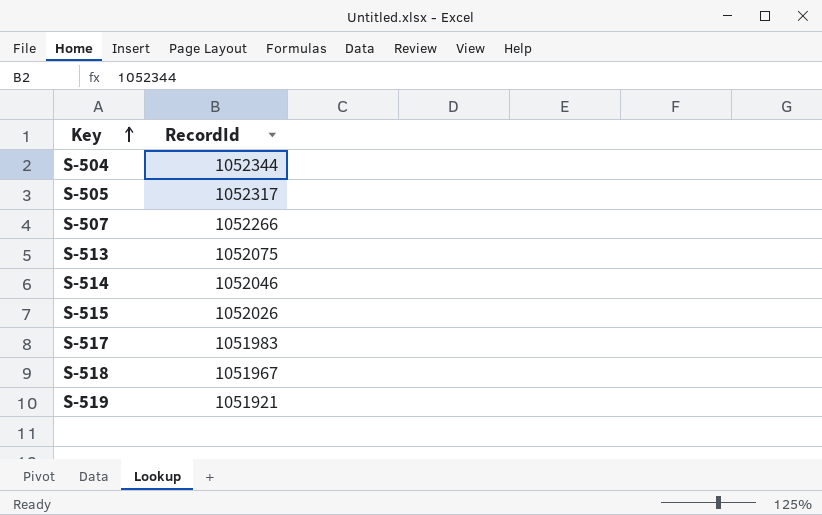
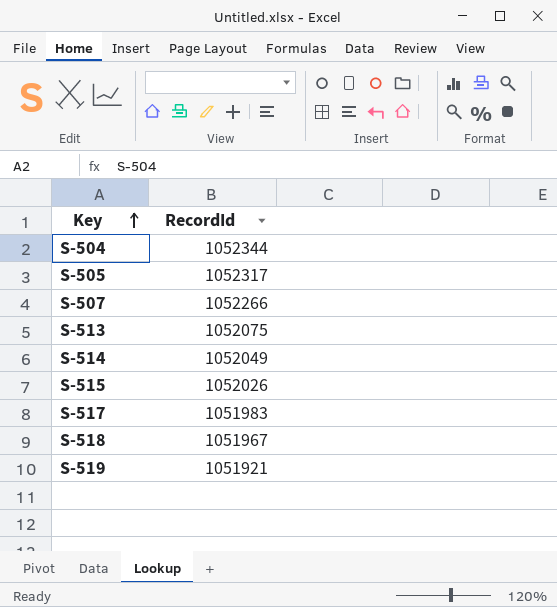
S-514 | RecordId: 1052046 -> 1052049

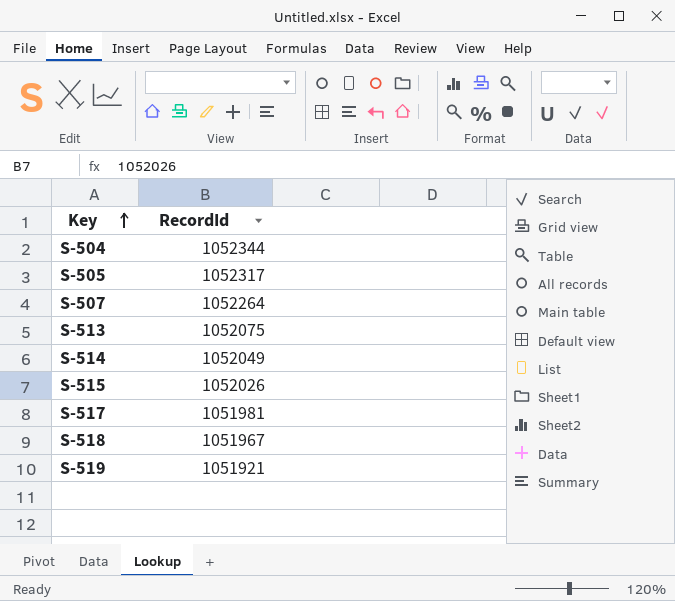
S-507 | RecordId: 1052266 -> 1052264
S-517 | RecordId: 1051983 -> 1051981

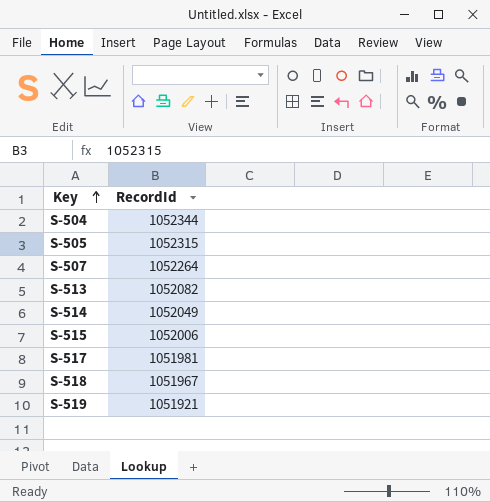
S-505 | RecordId: 1052317 -> 1052315
S-513 | RecordId: 1052075 -> 1052082
S-515 | RecordId: 1052026 -> 1052006

